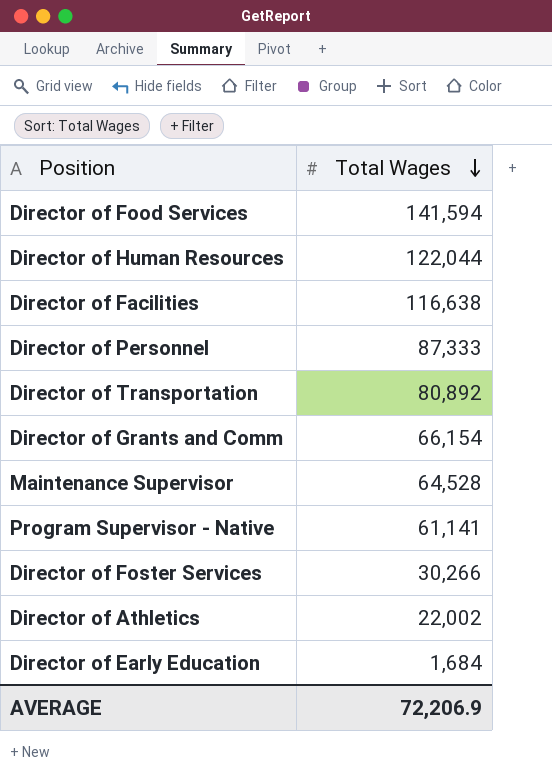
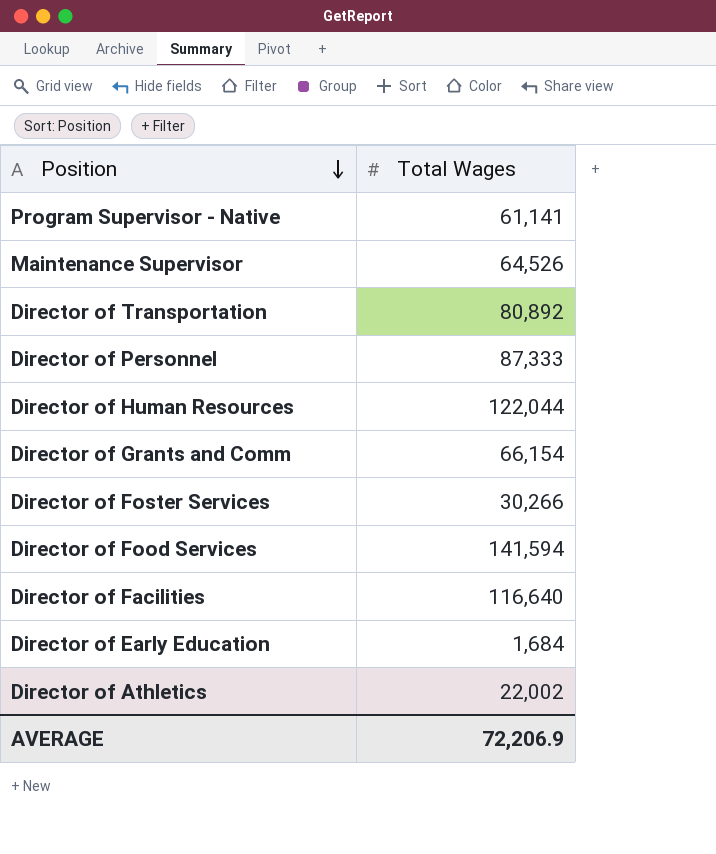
row order: Total Wages descending -> Position descending
Maintenance Supervisor | Total Wages: 64,528 -> 64,526
Director of Facilities | Total Wages: 116,638 -> 116,640

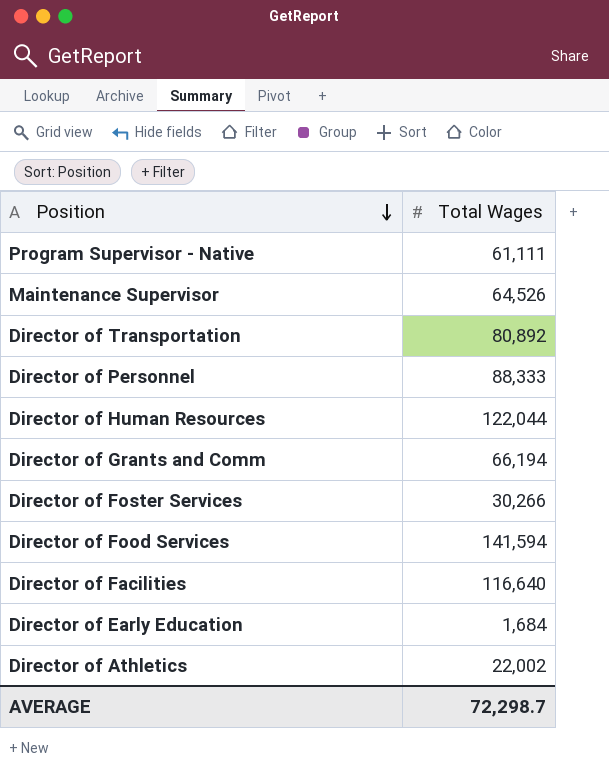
Program Supervisor - Native | Total Wages: 61,141 -> 61,111
Director of Personnel | Total Wages: 87,333 -> 88,333
Director of Grants and Comm | Total Wages: 66,154 -> 66,194
AVERAGE | Total Wages: 72,206.9 -> 72,298.7

